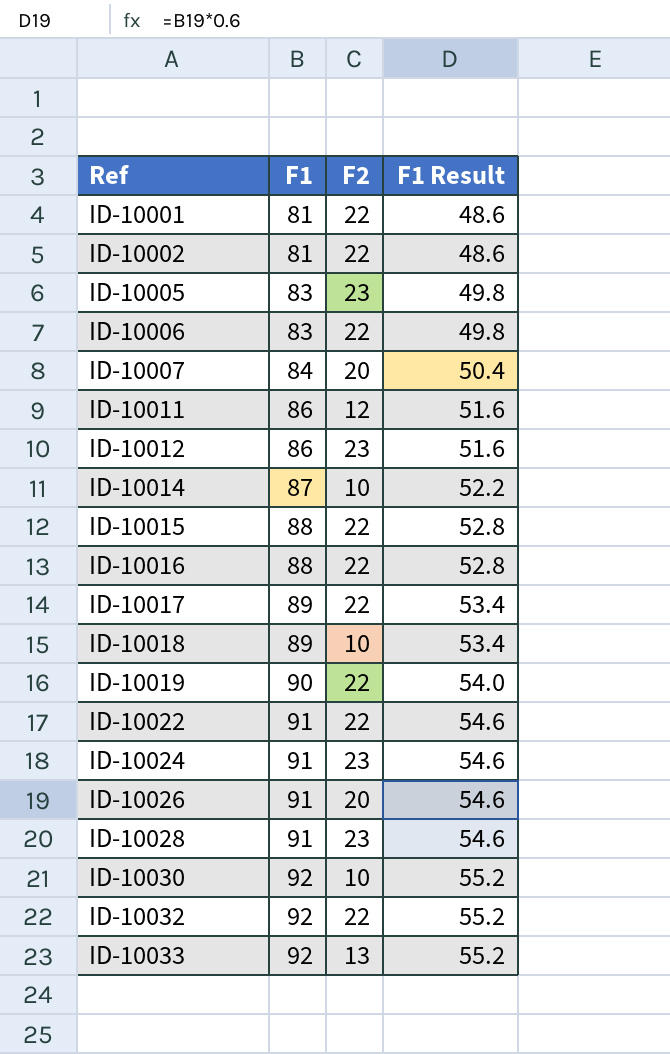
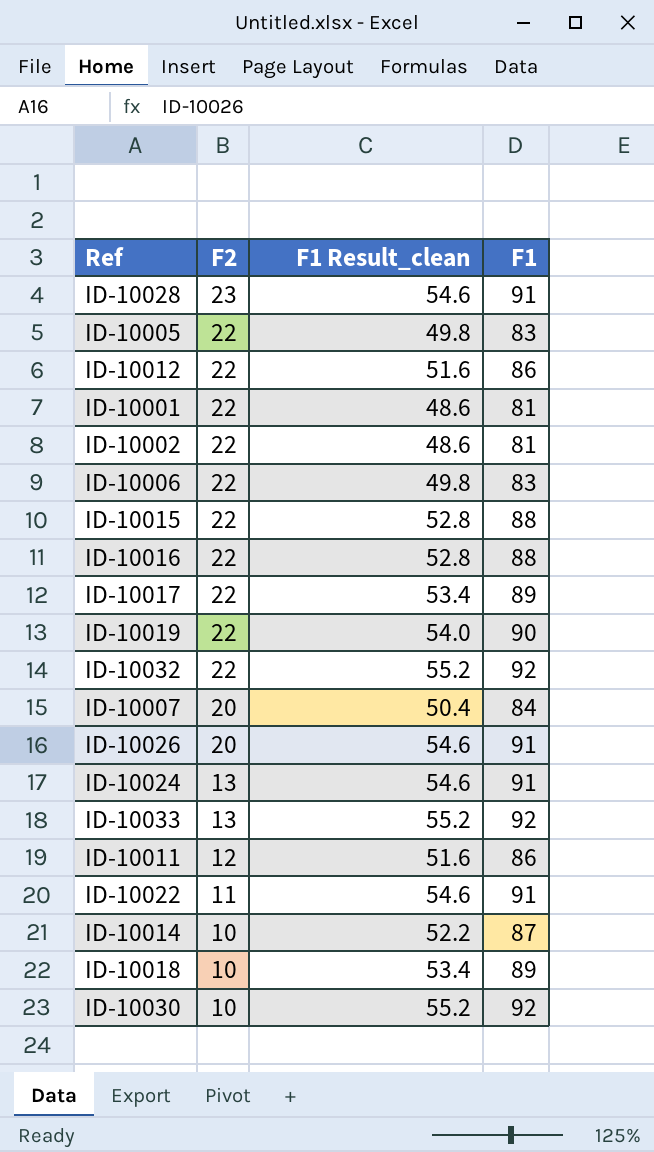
row order: Ref ascending -> F2 descending
column name: F1 Result -> F1 Result_clean
column F1 | position: 2 -> 4
ID-10005 | F2: 23 -> 22
ID-10012 | F2: 23 -> 22
ID-10024 | F2: 23 -> 13
ID-10022 | F2: 22 -> 11

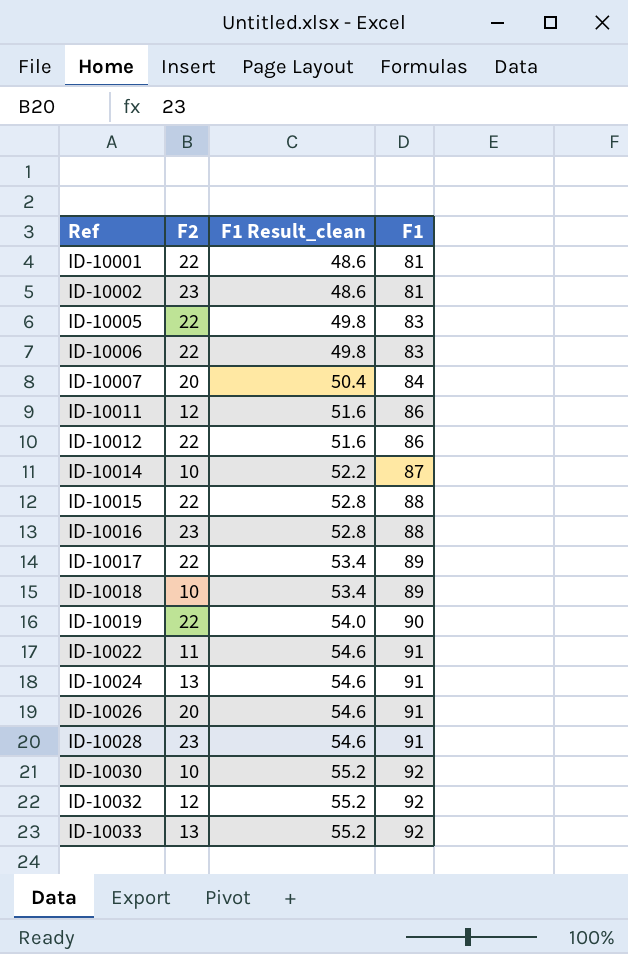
row order: F2 descending -> Ref ascending
ID-10002 | F2: 22 -> 23
ID-10016 | F2: 22 -> 23
ID-10032 | F2: 22 -> 12

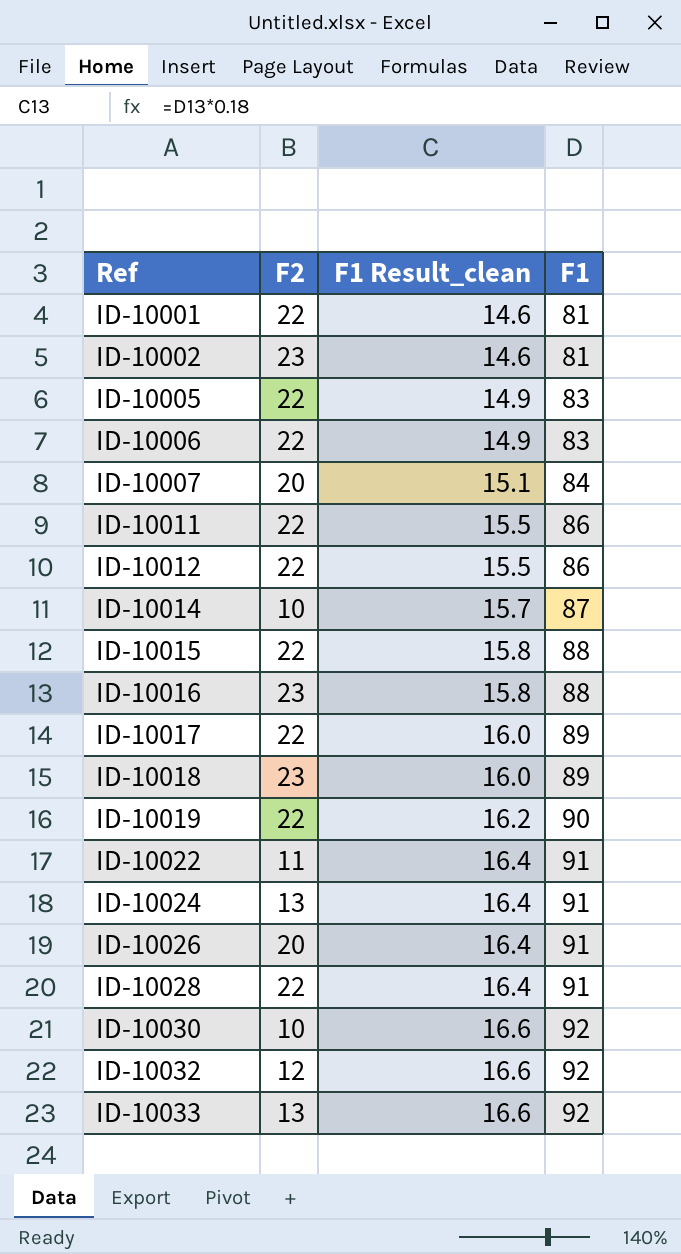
column F1 Result_clean | formula: [F1] * 0.6 -> [F1] * 0.18
ID-10011 | F2: 12 -> 22
ID-10018 | F2: 10 -> 23
ID-10028 | F2: 23 -> 22

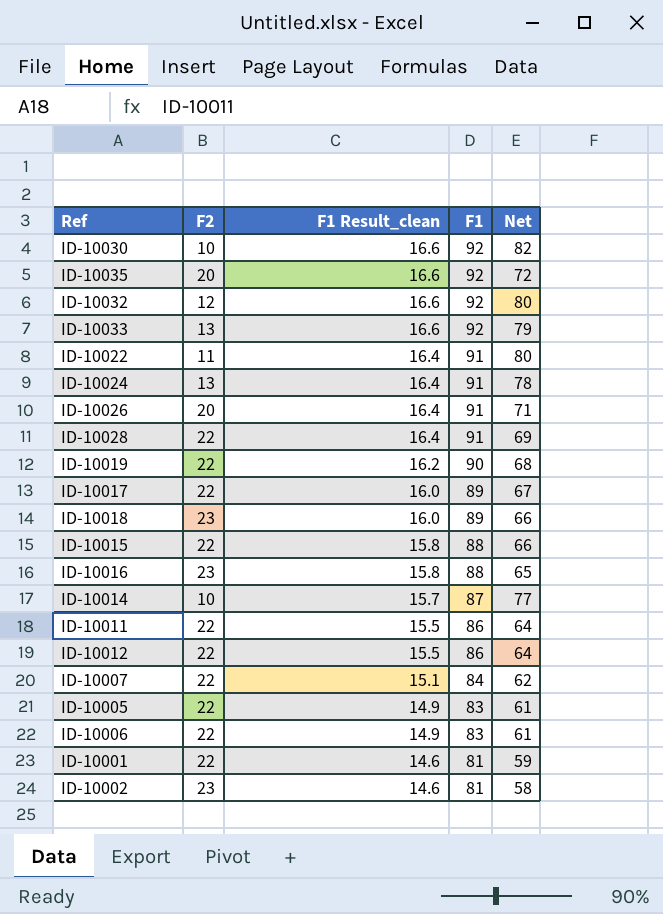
row order: Ref ascending -> F1 Result_clean descending
column Net | formula: none -> [F1] - [F2]
row ID-10035: none -> 20 | 16.6 | 92 | 72
ID-10007 | F2: 20 -> 22

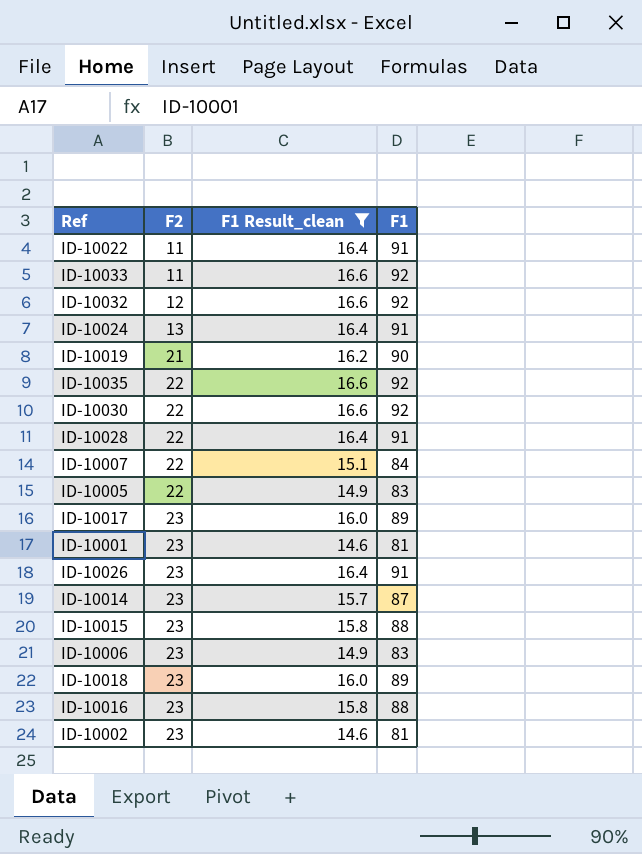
filter: none -> F1 Result_clean != 15.5
row order: F1 Result_clean descending -> F2 ascending
column Net | formula: [F1] - [F2] -> none
ID-10033 | F2: 13 -> 11
ID-10019 | F2: 22 -> 21
ID-10035 | F2: 20 -> 22
ID-10030 | F2: 10 -> 22
ID-10017 | F2: 22 -> 23
ID-10001 | F2: 22 -> 23
ID-10026 | F2: 20 -> 23
ID-10014 | F2: 10 -> 23
ID-10015 | F2: 22 -> 23
ID-10006 | F2: 22 -> 23

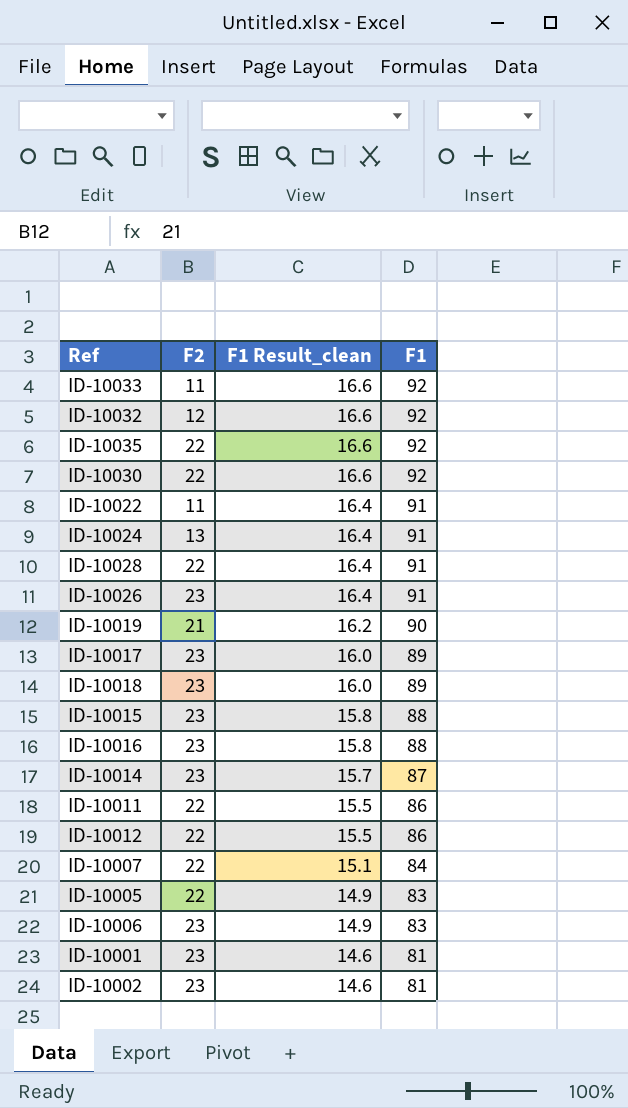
filter: F1 Result_clean != 15.5 -> none
row order: F2 ascending -> F1 Result_clean descending

